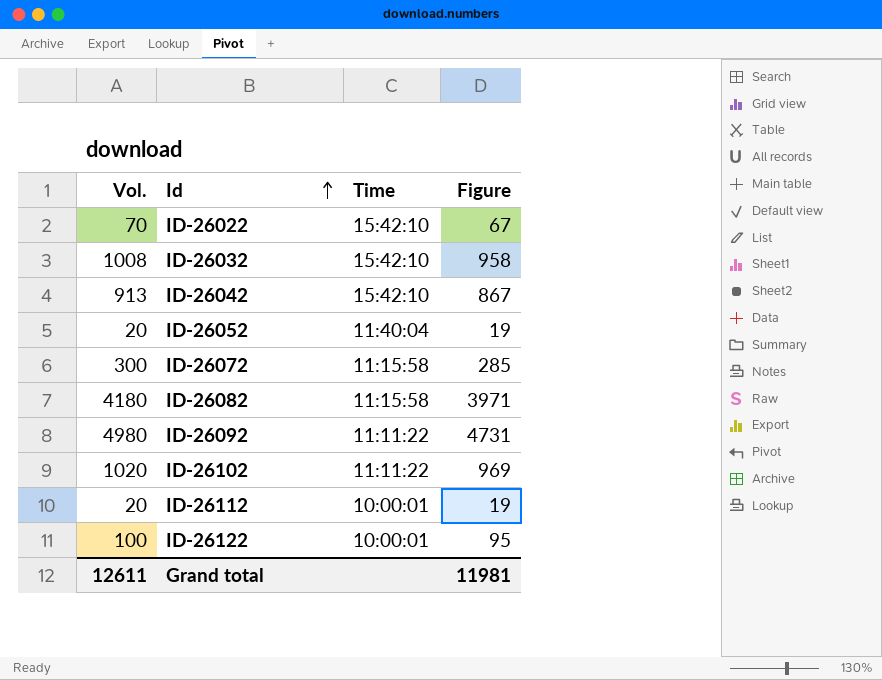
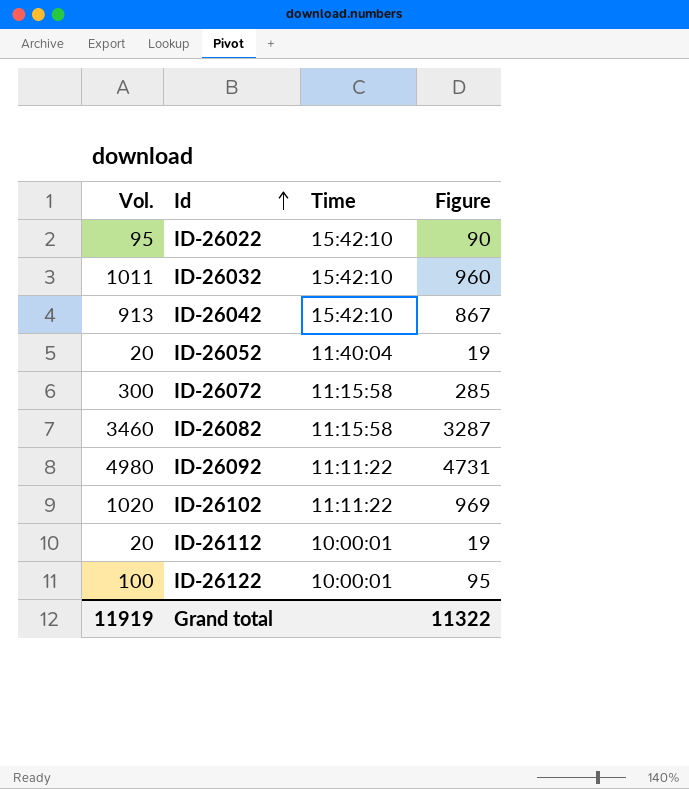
ID-26022 | Vol.: 70 -> 95
ID-26022 | Figure: 67 -> 90
ID-26032 | Vol.: 1008 -> 1011
ID-26032 | Figure: 958 -> 960
ID-26082 | Vol.: 4180 -> 3460
ID-26082 | Figure: 3971 -> 3287
Grand total | Vol.: 12611 -> 11919
Grand total | Figure: 11981 -> 11322

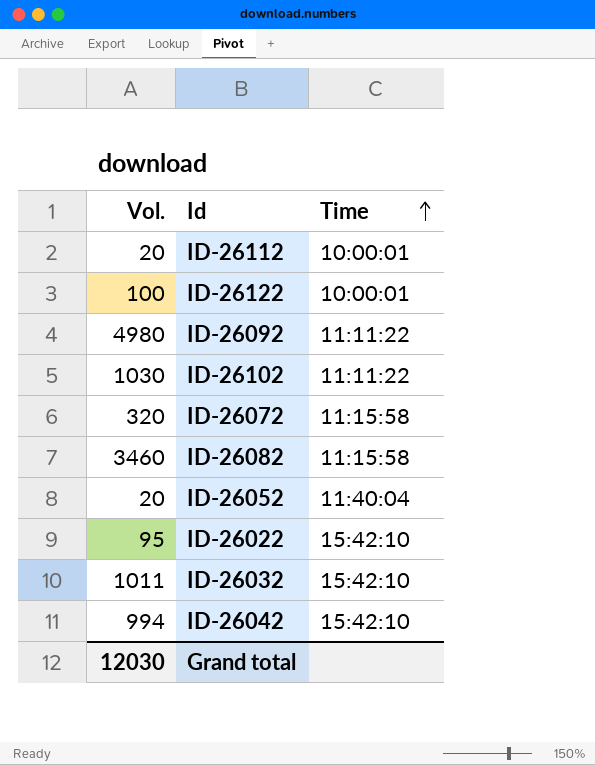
row order: Id ascending -> Time ascending
column Figure | formula: [Vol.] * 0.95 -> none
ID-26102 | Vol.: 1020 -> 1030
ID-26072 | Vol.: 300 -> 320
ID-26042 | Vol.: 913 -> 994
Grand total | Vol.: 11919 -> 12030

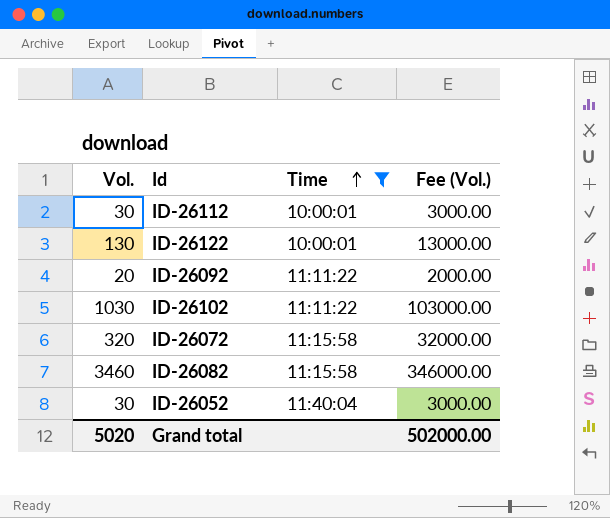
filter: none -> Time != 15:42:10
column Fee (Vol.) | formula: none -> [Vol.] * 100
ID-26112 | Vol.: 20 -> 30
ID-26122 | Vol.: 100 -> 130
ID-26092 | Vol.: 4980 -> 20
ID-26052 | Vol.: 20 -> 30
Grand total | Vol.: 12030 -> 5020

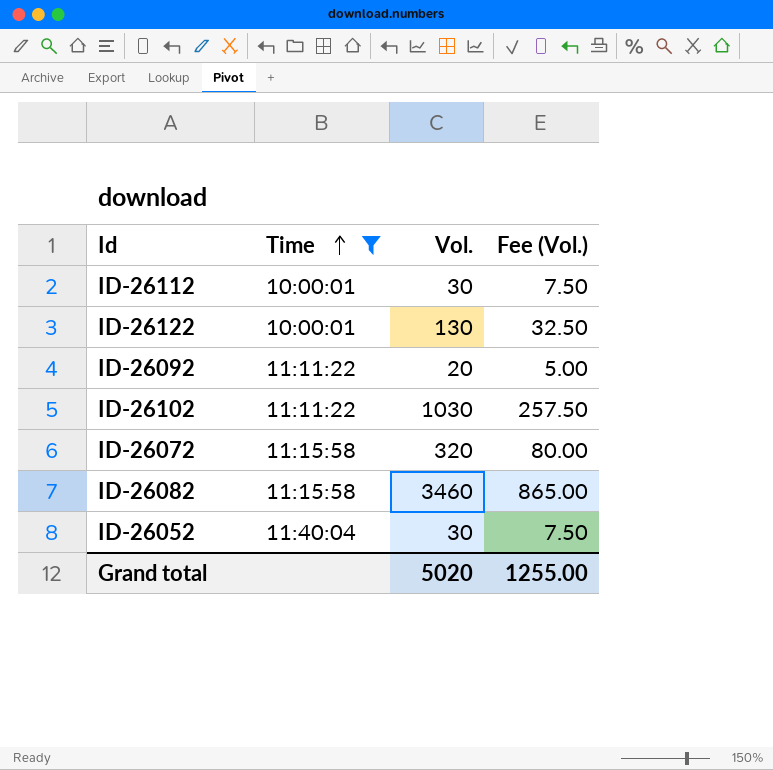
column Vol. | position: 1 -> 3
column Fee (Vol.) | formula: [Vol.] * 100 -> [Vol.] * 0.25
Grand total | Fee (Vol.): 502000.00 -> 1255.00

